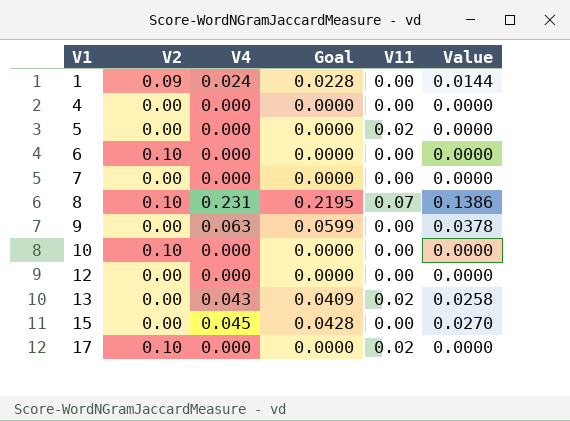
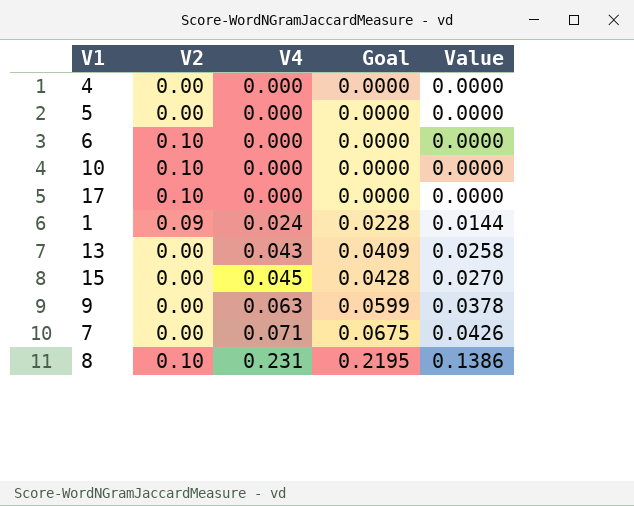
row order: V1 ascending -> V4 ascending
column V11 | position: 5 -> none
row 12: 0.00 | 0.000 | 0.0000 | 0.00 | 0.0000 -> none
7 | V4: 0.000 -> 0.071
7 | Goal: 0.0000 -> 0.0675
7 | Value: 0.0000 -> 0.0426

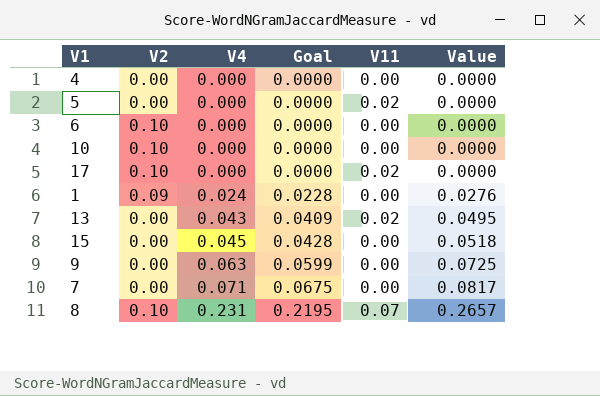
column V11 | position: none -> 5
column Value | formula: [V4] * 0.6 -> [V4] * 1.15

